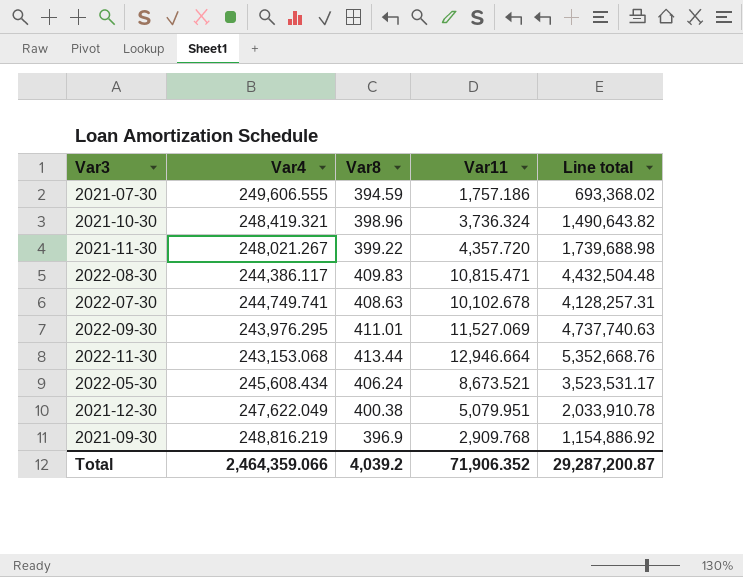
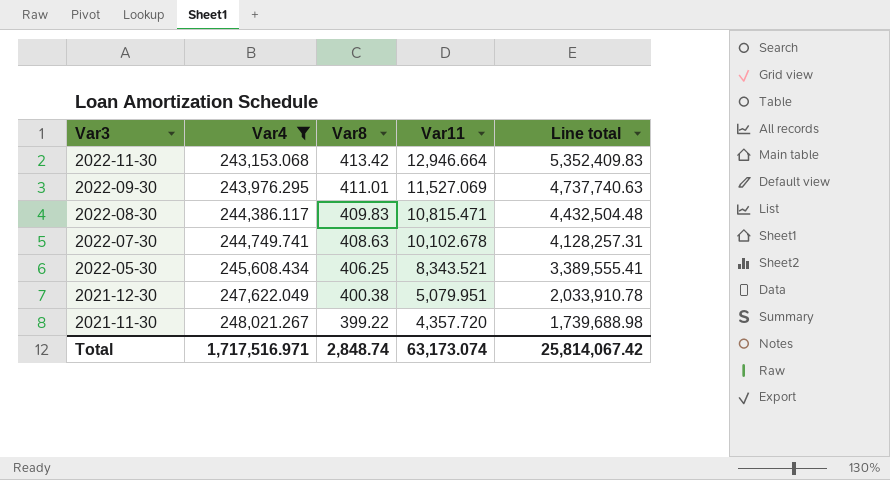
filter: none -> Var4 <= 248,021.267
row order: none -> Var3 descending
2022-11-30 | Var8: 413.44 -> 413.42
2022-11-30 | Line total: 5,352,668.76 -> 5,352,409.83
2022-05-30 | Var8: 406.24 -> 406.25
2022-05-30 | Var11: 8,673.521 -> 8,343.521
2022-05-30 | Line total: 3,523,531.17 -> 3,389,555.41
Total | Var4: 2,464,359.066 -> 1,717,516.971
Total | Var8: 4,039.2 -> 2,848.74
Total | Var11: 71,906.352 -> 63,173.074
Total | Line total: 29,287,200.87 -> 25,814,067.42

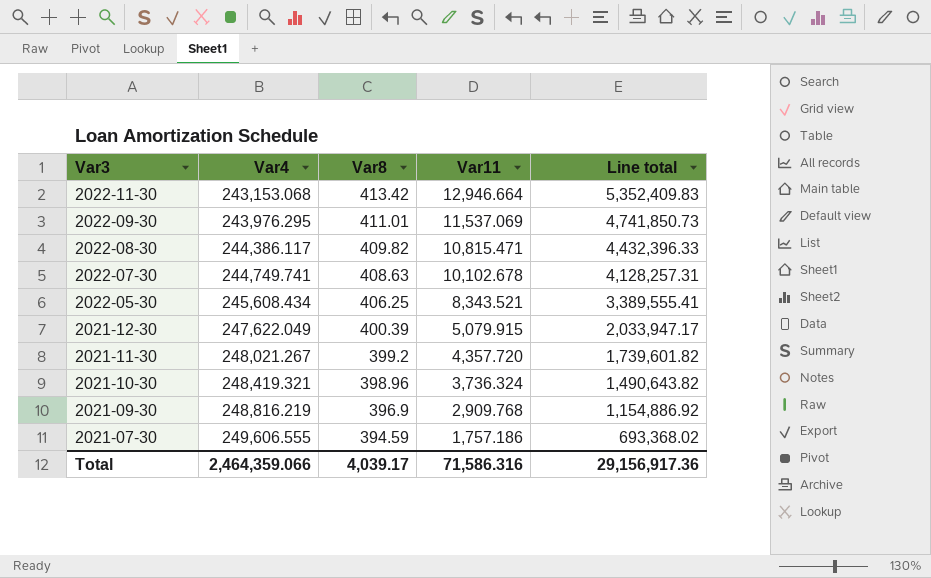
filter: Var4 <= 248,021.267 -> none
2022-09-30 | Var11: 11,527.069 -> 11,537.069
2022-09-30 | Line total: 4,737,740.63 -> 4,741,850.73
2022-08-30 | Var8: 409.83 -> 409.82
2022-08-30 | Line total: 4,432,504.48 -> 4,432,396.33
2021-12-30 | Var8: 400.38 -> 400.39
2021-12-30 | Var11: 5,079.951 -> 5,079.915
2021-12-30 | Line total: 2,033,910.78 -> 2,033,947.17
2021-11-30 | Var8: 399.22 -> 399.2
2021-11-30 | Line total: 1,739,688.98 -> 1,739,601.82
Total | Var4: 1,717,516.971 -> 2,464,359.066
Total | Var8: 2,848.74 -> 4,039.17
Total | Var11: 63,173.074 -> 71,586.316
Total | Line total: 25,814,067.42 -> 29,156,917.36

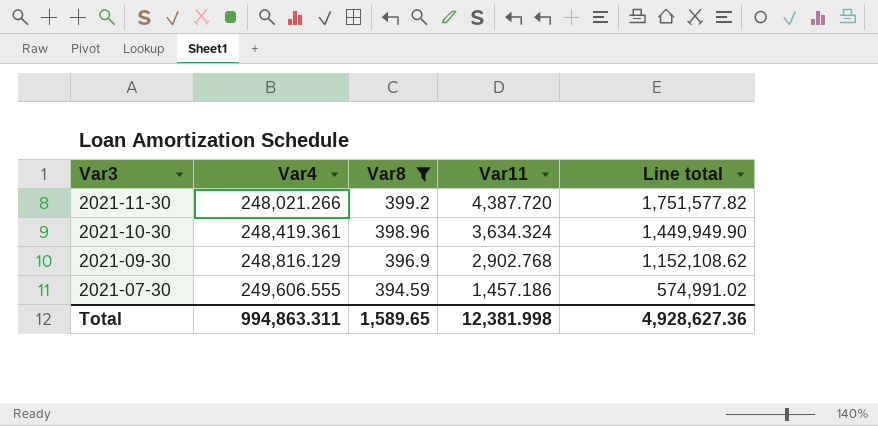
filter: none -> Var8 <= 399.2
2021-11-30 | Var4: 248,021.267 -> 248,021.266
2021-11-30 | Var11: 4,357.720 -> 4,387.720
2021-11-30 | Line total: 1,739,601.82 -> 1,751,577.82
2021-10-30 | Var4: 248,419.321 -> 248,419.361
2021-10-30 | Var11: 3,736.324 -> 3,634.324
2021-10-30 | Line total: 1,490,643.82 -> 1,449,949.90
2021-09-30 | Var4: 248,816.219 -> 248,816.129
2021-09-30 | Var11: 2,909.768 -> 2,902.768
2021-09-30 | Line total: 1,154,886.92 -> 1,152,108.62
2021-07-30 | Var11: 1,757.186 -> 1,457.186
2021-07-30 | Line total: 693,368.02 -> 574,991.02
Total | Var4: 2,464,359.066 -> 994,863.311
Total | Var8: 4,039.17 -> 1,589.65
Total | Var11: 71,586.316 -> 12,381.998
Total | Line total: 29,156,917.36 -> 4,928,627.36

